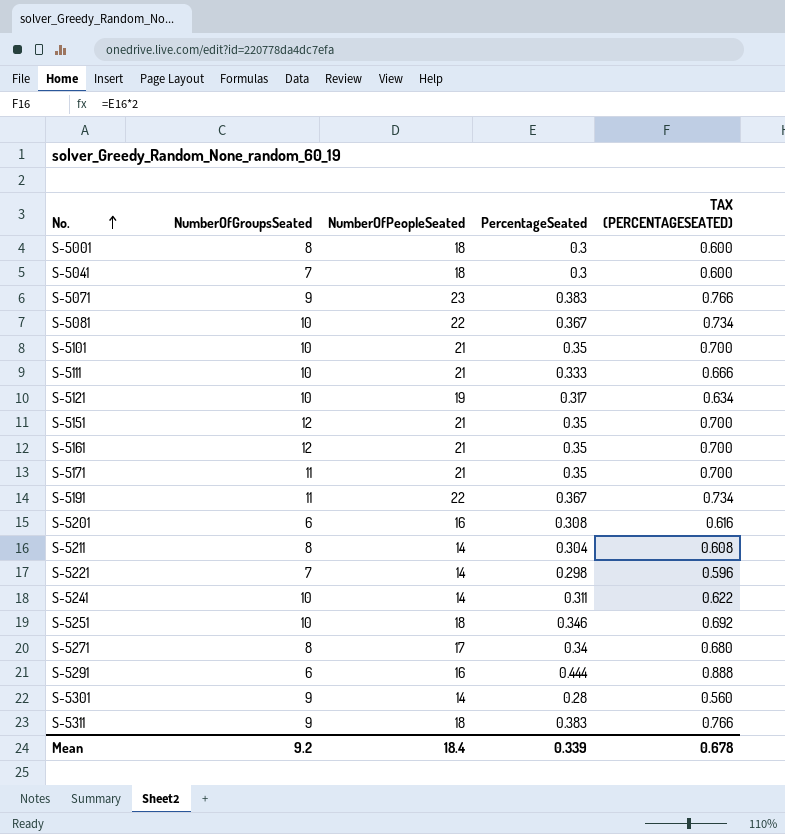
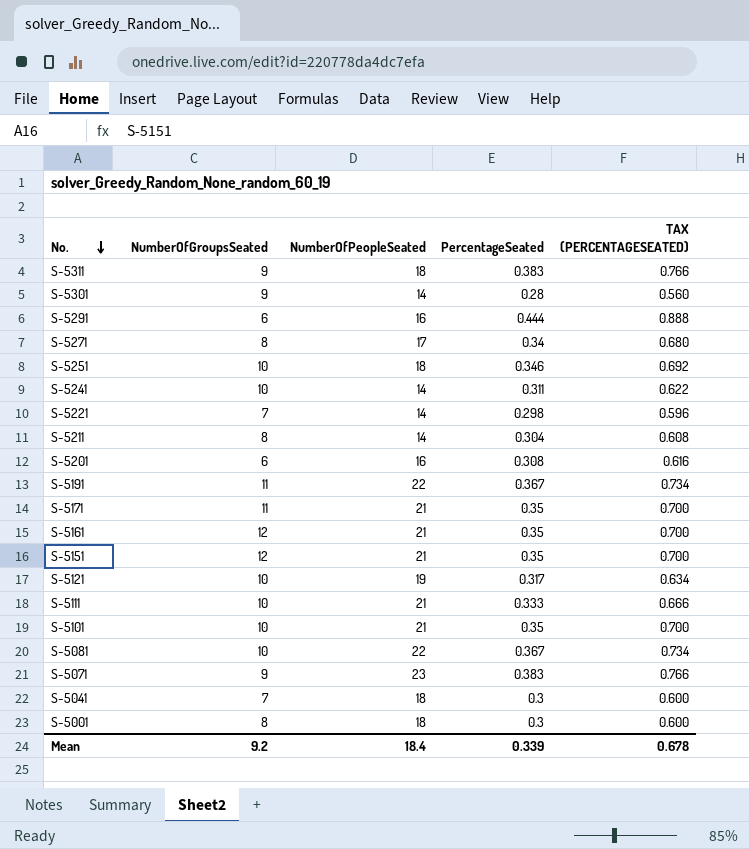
row order: No. ascending -> No. descending

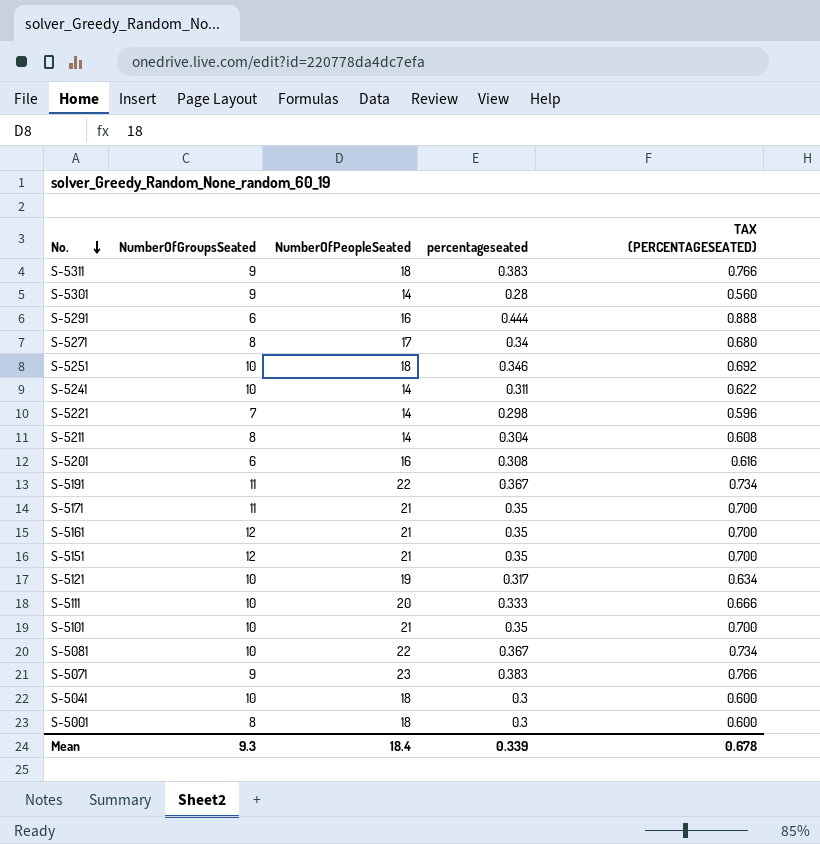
column name: PercentageSeated -> percentageseated
S-5111 | NumberOfPeopleSeated: 21 -> 20
S-5041 | NumberOfGroupsSeated: 7 -> 10
Mean | NumberOfGroupsSeated: 9.2 -> 9.3

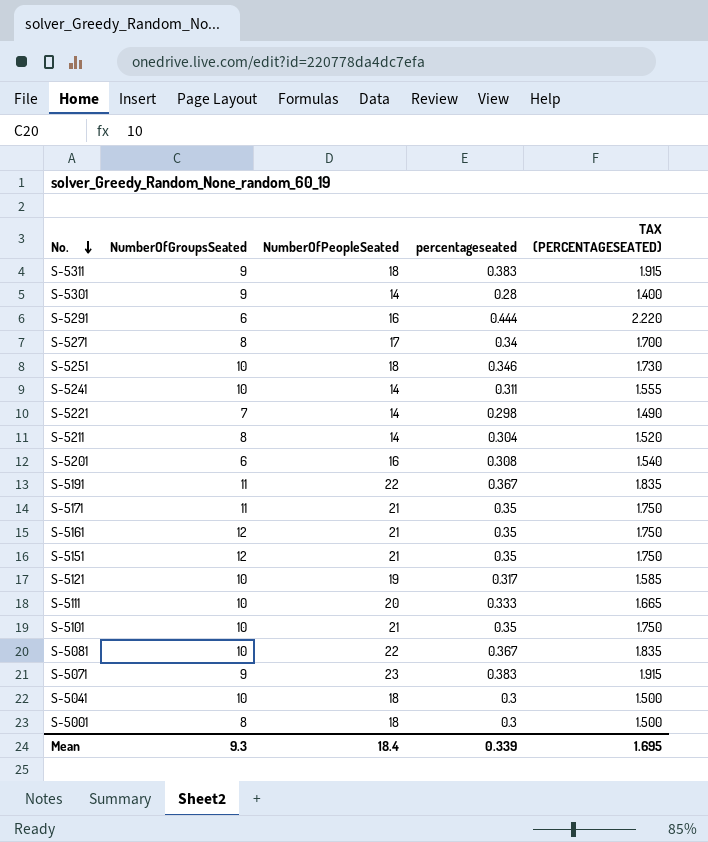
column TAX (PERCENTAGESEATED) | formula: [percentageseated] * 2 -> [percentageseated] * 5
Mean | TAX (PERCENTAGESEATED): 0.678 -> 1.695

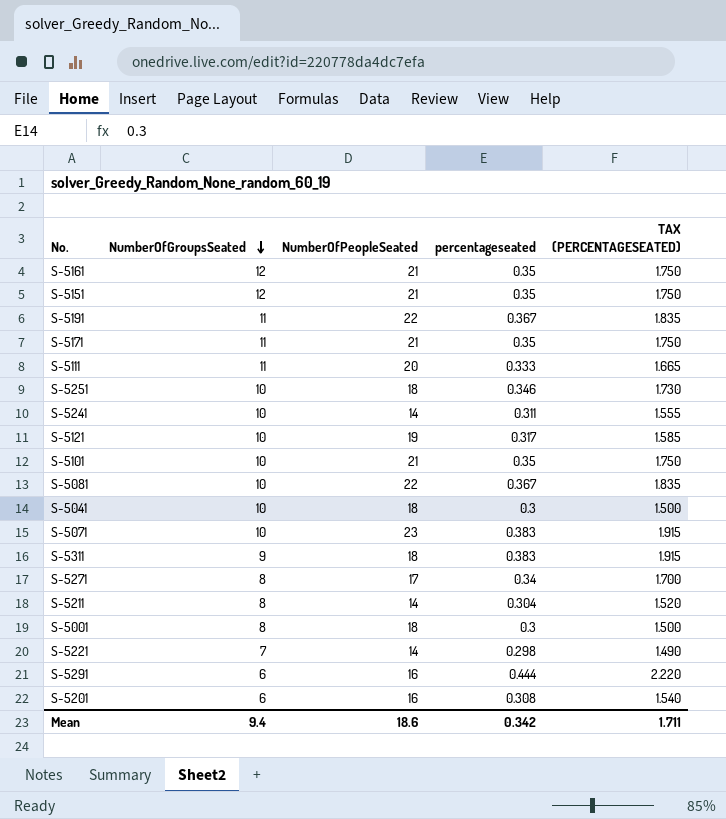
row order: No. descending -> NumberOfGroupsSeated descending
row S-5301: 9 | 14 | 0.28 | 1.400 -> none
S-5111 | NumberOfGroupsSeated: 10 -> 11
S-5071 | NumberOfGroupsSeated: 9 -> 10
Mean | NumberOfGroupsSeated: 9.3 -> 9.4
Mean | NumberOfPeopleSeated: 18.4 -> 18.6
Mean | percentageseated: 0.339 -> 0.342
Mean | TAX (PERCENTAGESEATED): 1.695 -> 1.711

